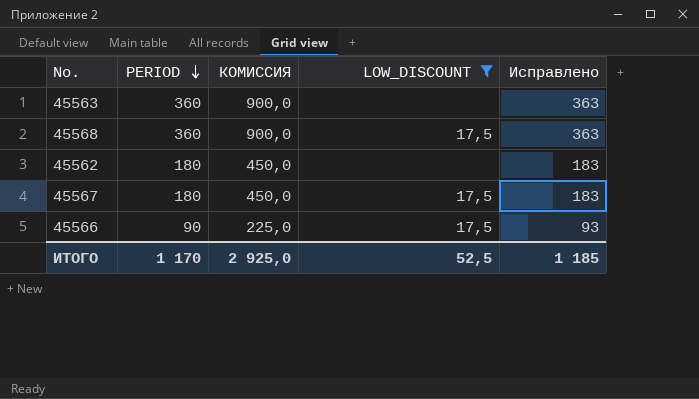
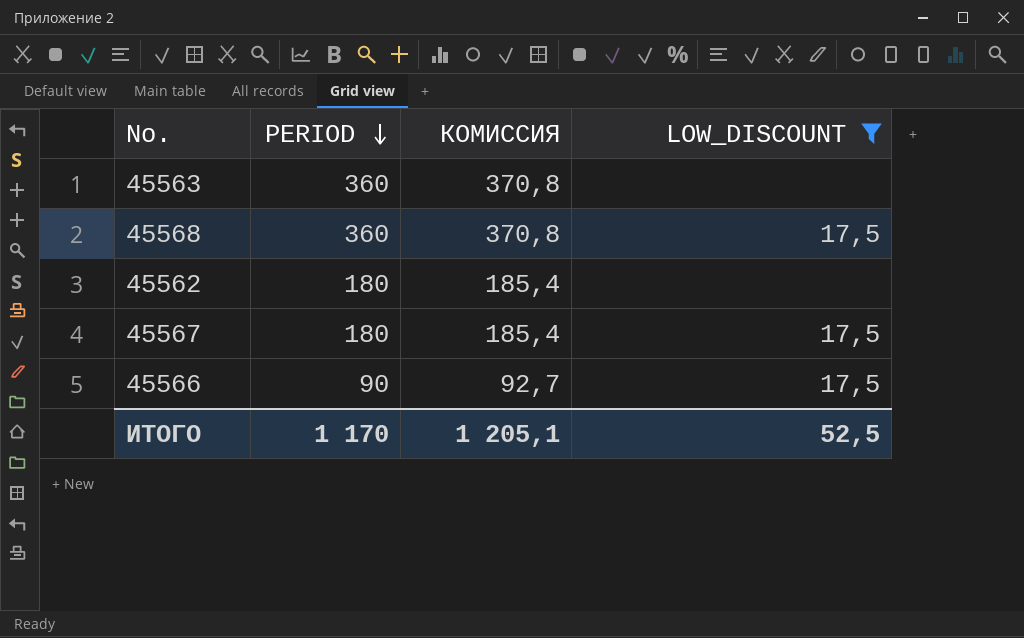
column Исправлено | formula: [PERIOD] + 3 -> none
column КОМИССИЯ | formula: [PERIOD] * 2,5 -> [PERIOD] * 1,03
ИТОГО | КОМИССИЯ: 2 925,0 -> 1 205,1

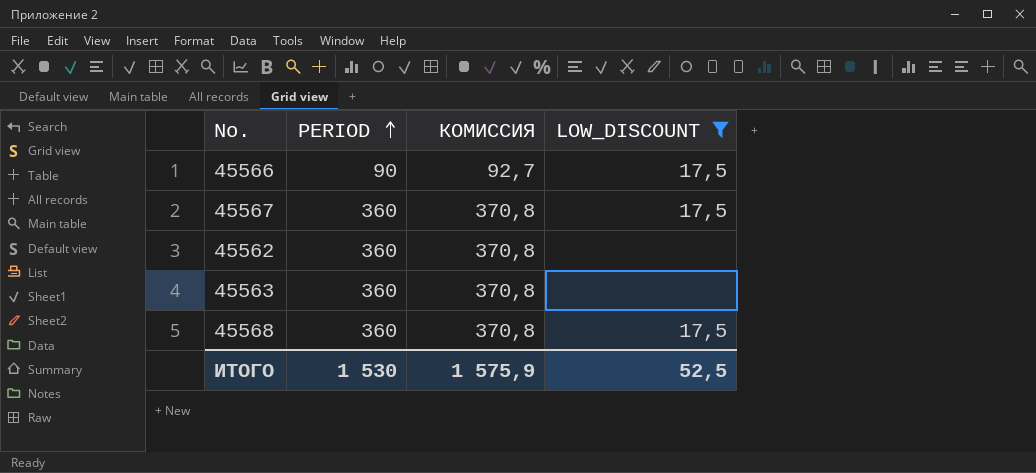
row order: PERIOD descending -> PERIOD ascending
45567 | PERIOD: 180 -> 360
45567 | КОМИССИЯ: 185,4 -> 370,8
45562 | PERIOD: 180 -> 360
45562 | КОМИССИЯ: 185,4 -> 370,8
ИТОГО | PERIOD: 1 170 -> 1 530
ИТОГО | КОМИССИЯ: 1 205,1 -> 1 575,9

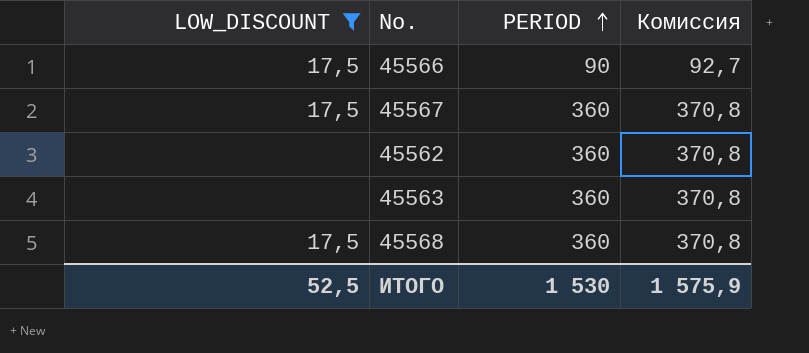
column LOW_DISCOUNT | position: 4 -> 1
column name: КОМИССИЯ -> Комиссия

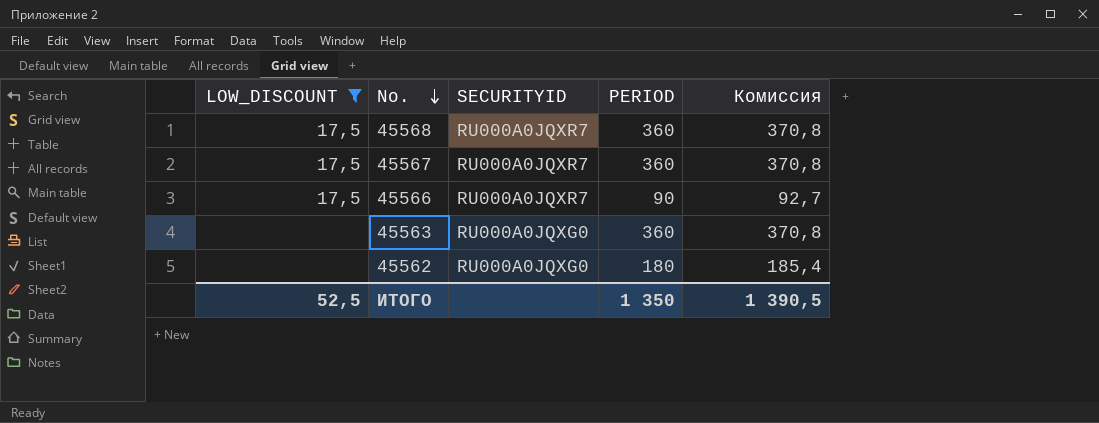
row order: PERIOD ascending -> No. descending
column SECURITYID | position: none -> 3
45562 | PERIOD: 360 -> 180
45562 | Комиссия: 370,8 -> 185,4
ИТОГО | PERIOD: 1 530 -> 1 350
ИТОГО | Комиссия: 1 575,9 -> 1 390,5

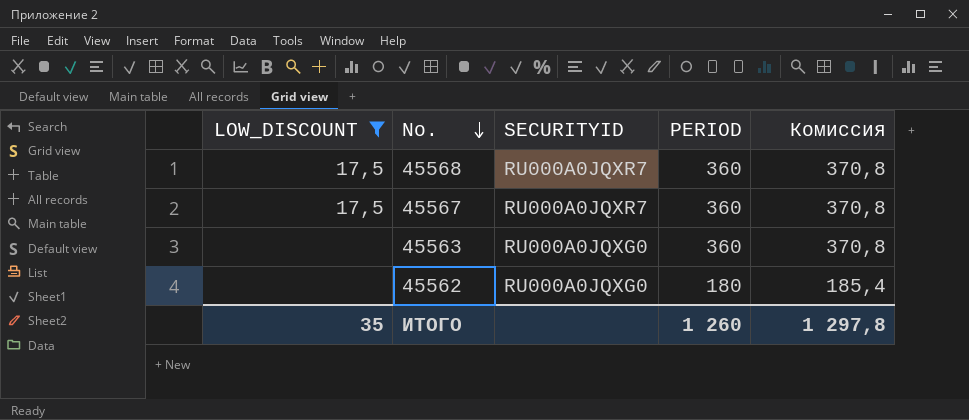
row 45566: 17,5 | RU000A0JQXR7 | 90 | 92,7 -> none
ИТОГО | LOW_DISCOUNT: 52,5 -> 35
ИТОГО | PERIOD: 1 350 -> 1 260
ИТОГО | Комиссия: 1 390,5 -> 1 297,8

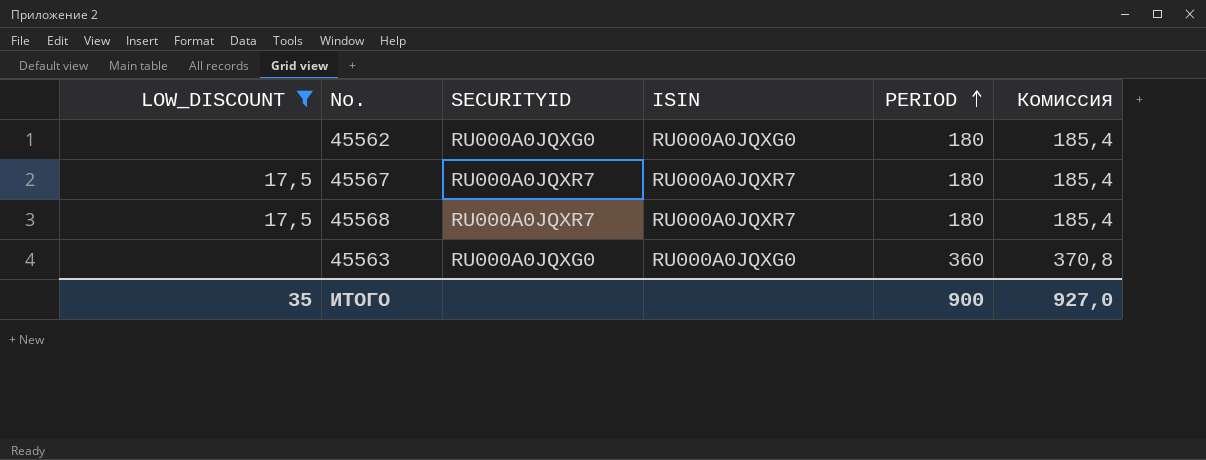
row order: No. descending -> PERIOD ascending
column ISIN | position: none -> 4
45567 | PERIOD: 360 -> 180
45567 | Комиссия: 370,8 -> 185,4
45568 | PERIOD: 360 -> 180
45568 | Комиссия: 370,8 -> 185,4
ИТОГО | PERIOD: 1 260 -> 900
ИТОГО | Комиссия: 1 297,8 -> 927,0

